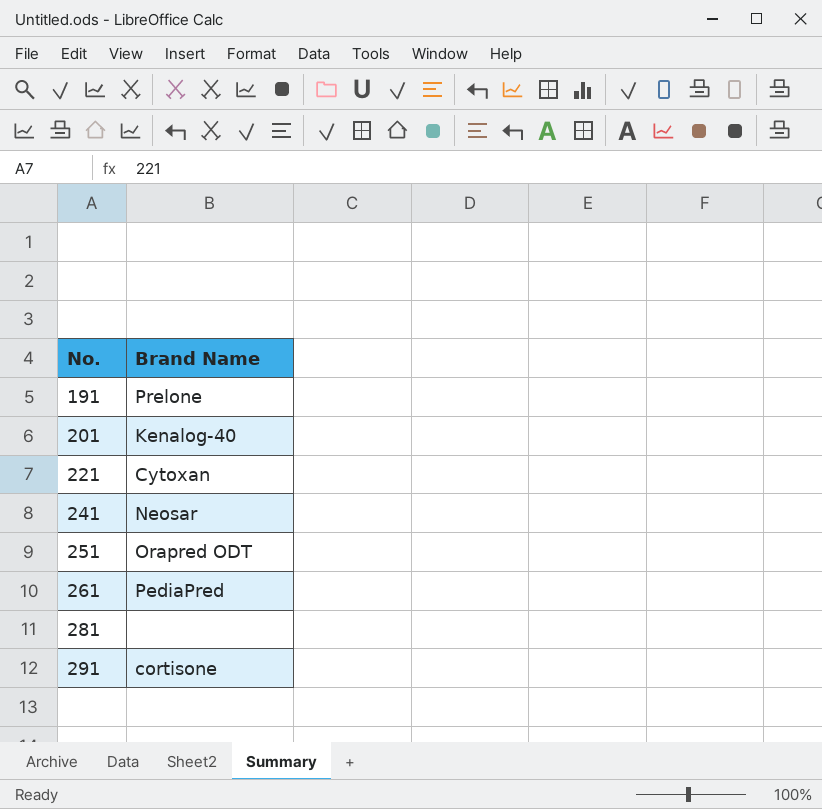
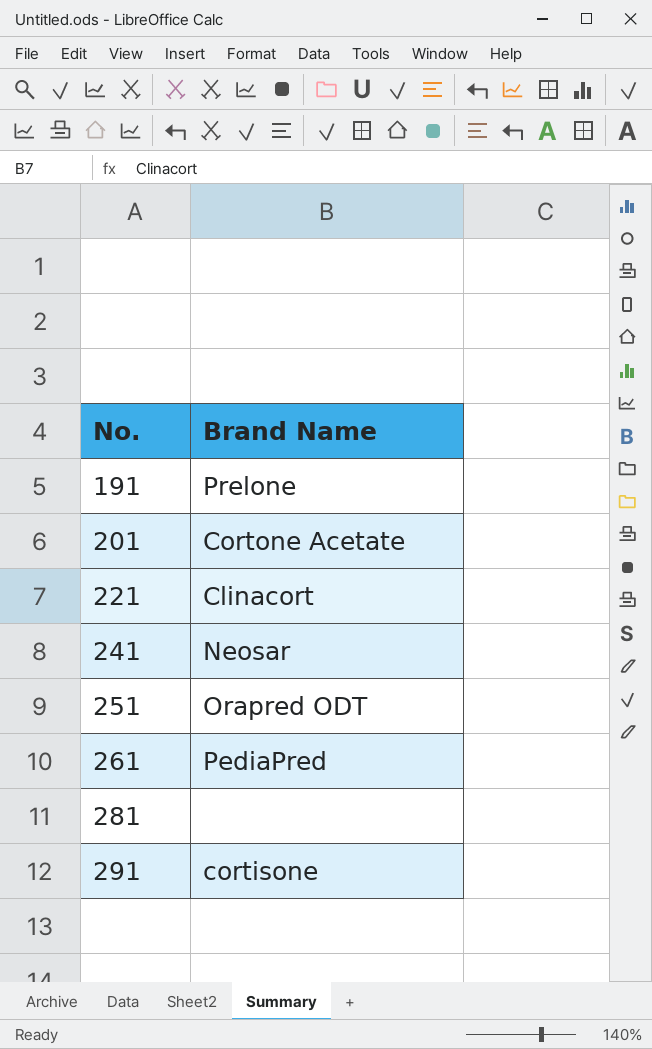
201 | Brand Name: Kenalog-40 -> Cortone Acetate
221 | Brand Name: Cytoxan -> Clinacort

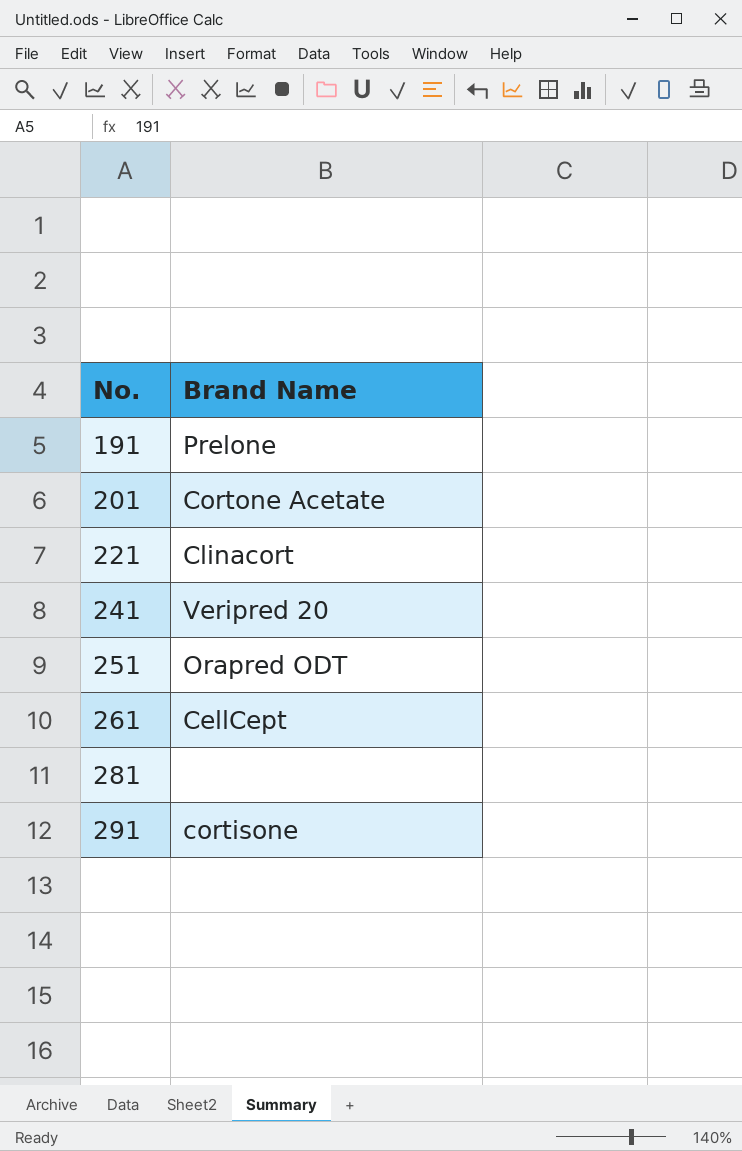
241 | Brand Name: Neosar -> Veripred 20
261 | Brand Name: PediaPred -> CellCept

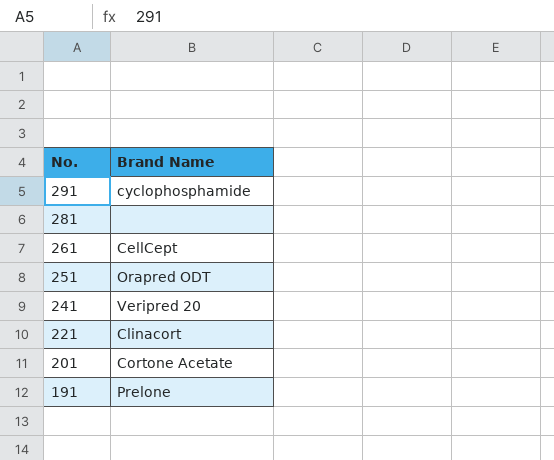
row order: No. ascending -> No. descending
291 | Brand Name: cortisone -> cyclophosphamide

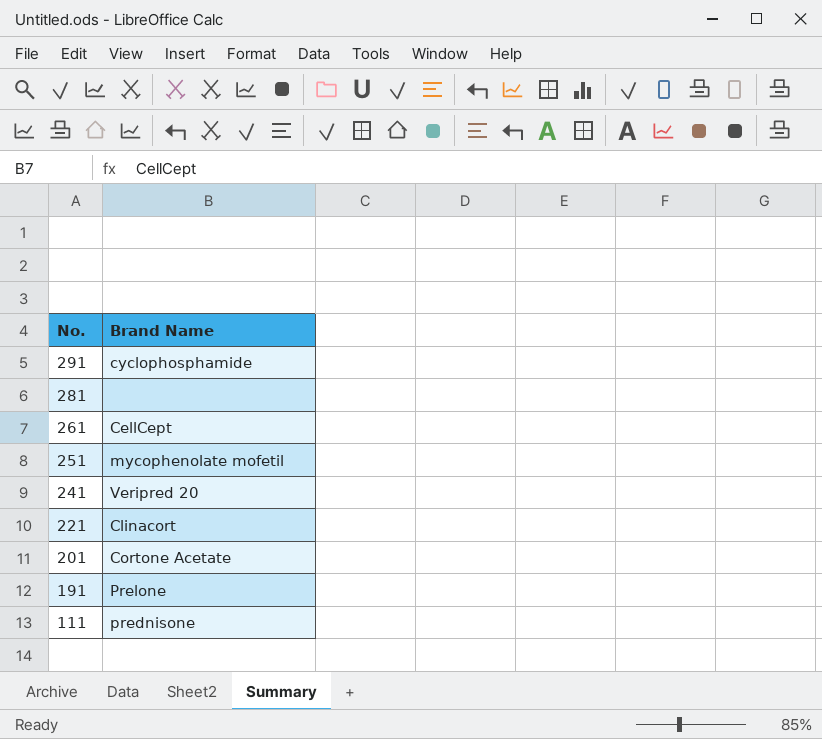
251 | Brand Name: Orapred ODT -> mycophenolate mofetil
row 111: none -> prednisone

